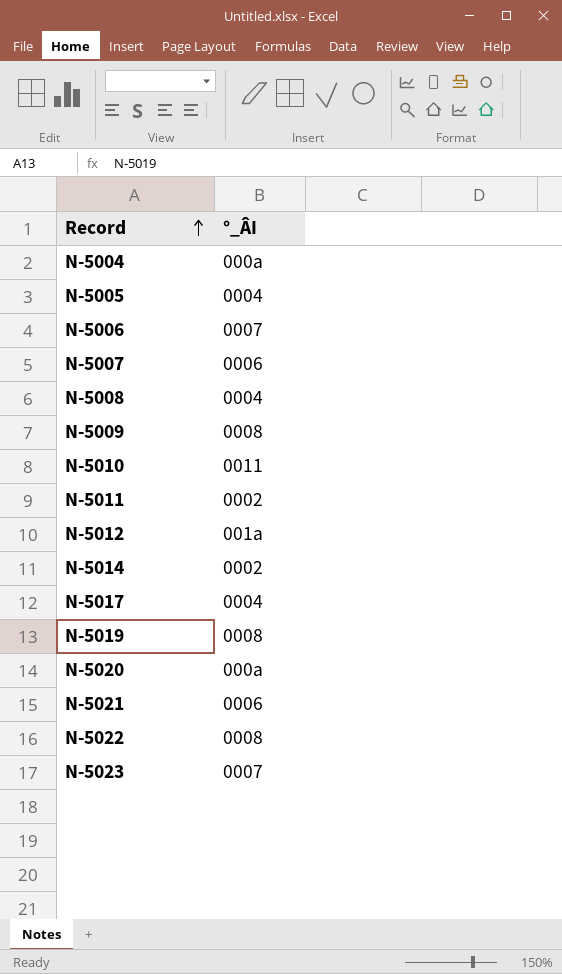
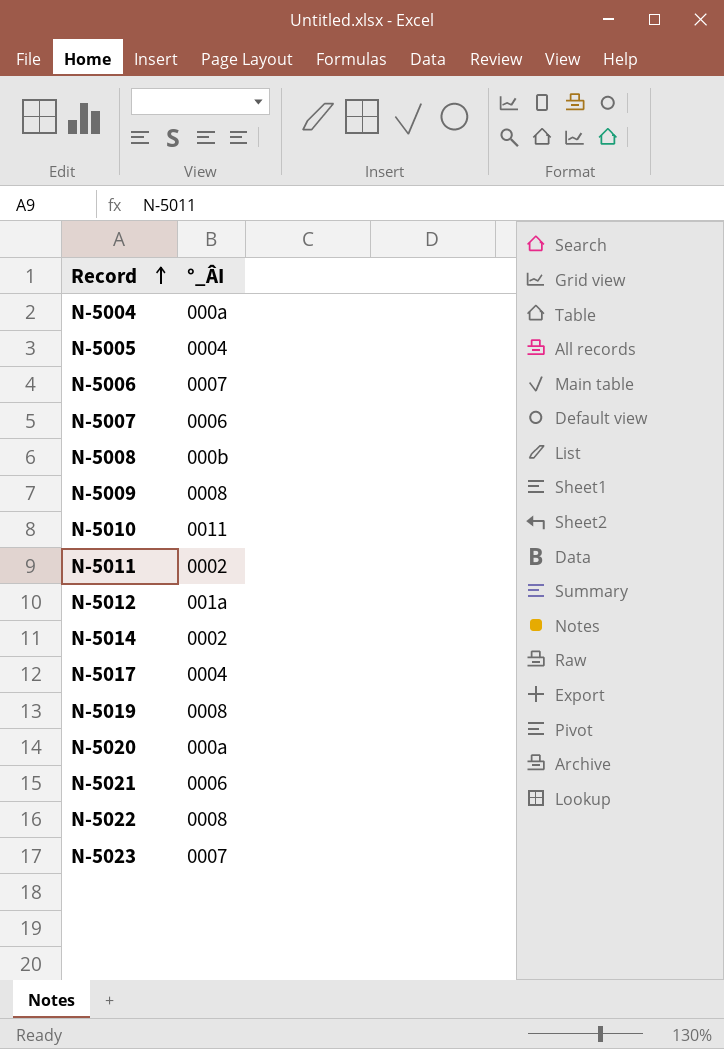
N-5008 | °_ÂI: 0004 -> 000b

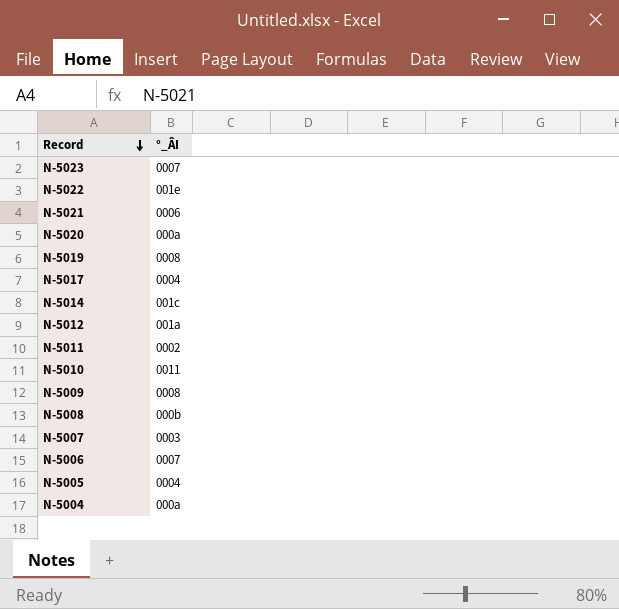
row order: Record ascending -> Record descending
N-5022 | °_ÂI: 0008 -> 001e
N-5014 | °_ÂI: 0002 -> 001c
N-5007 | °_ÂI: 0006 -> 0003

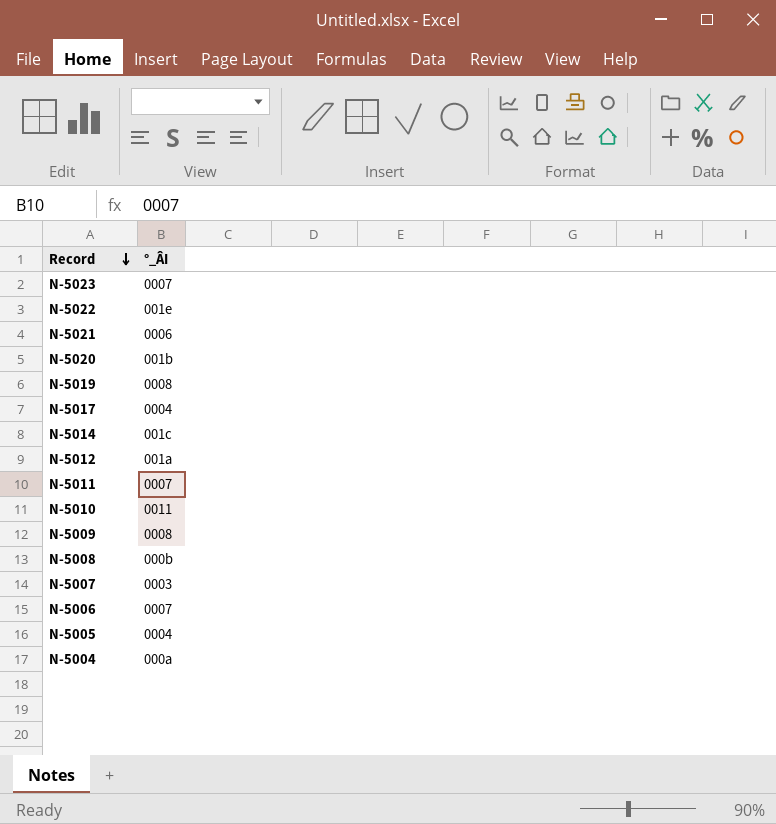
N-5020 | °_ÂI: 000a -> 001b
N-5011 | °_ÂI: 0002 -> 0007

